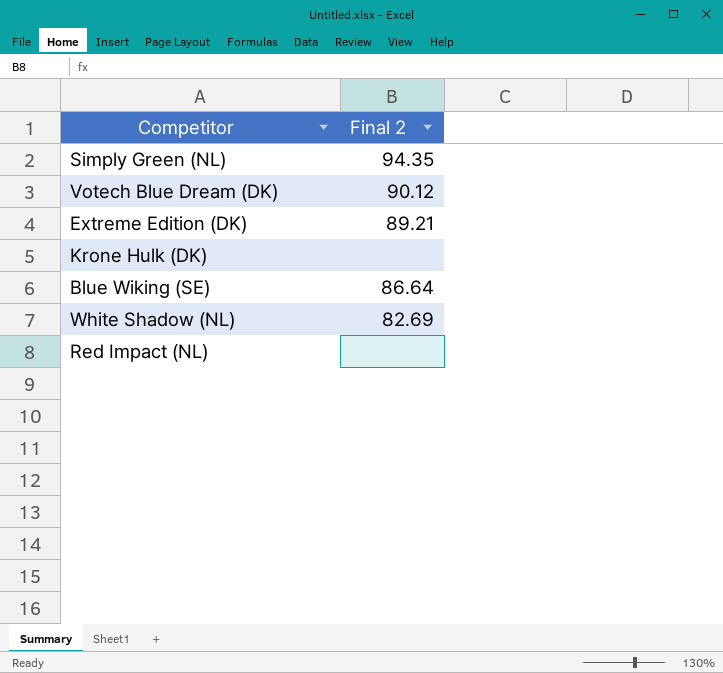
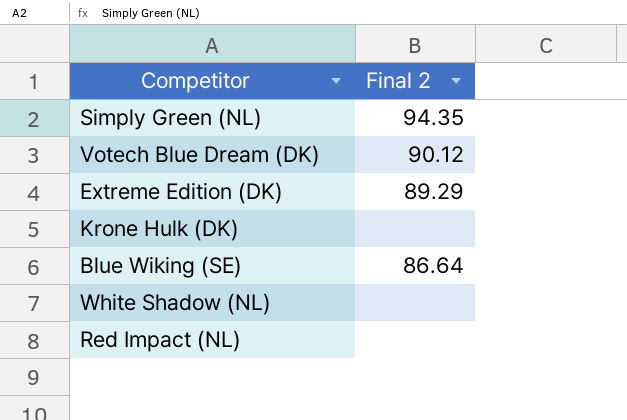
Extreme Edition (DK) | Final 2: 89.21 -> 89.29
White Shadow (NL) | Final 2: 82.69 -> none

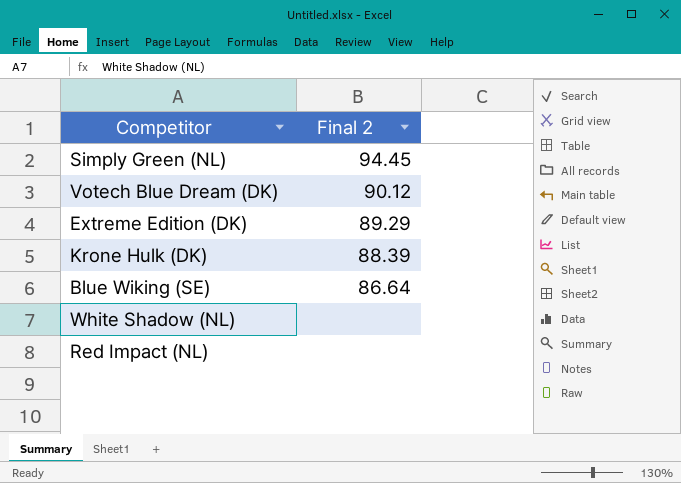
Simply Green (NL) | Final 2: 94.35 -> 94.45
Krone Hulk (DK) | Final 2: none -> 88.39

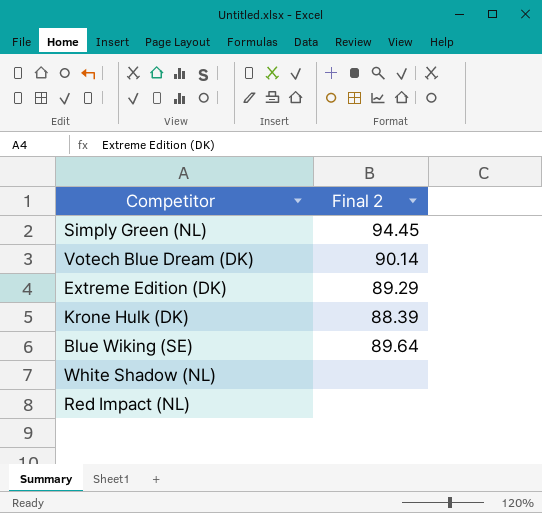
Votech Blue Dream (DK) | Final 2: 90.12 -> 90.14
Blue Wiking (SE) | Final 2: 86.64 -> 89.64

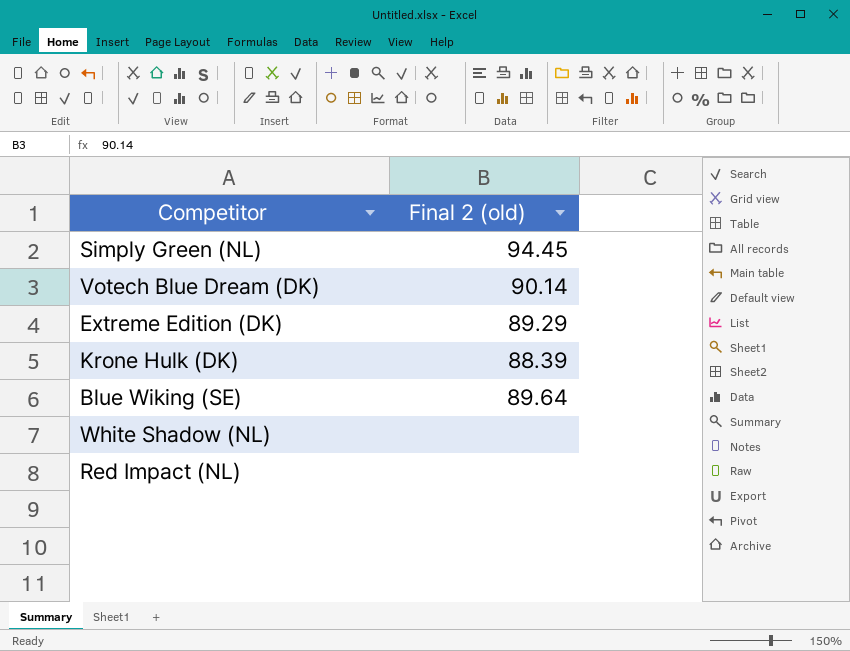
column name: Final 2 -> Final 2 (old)

